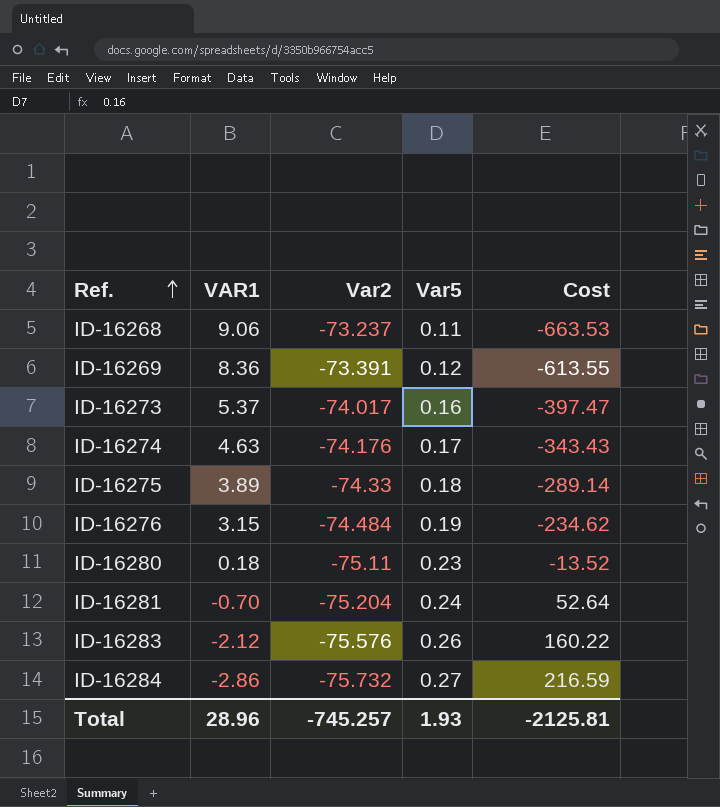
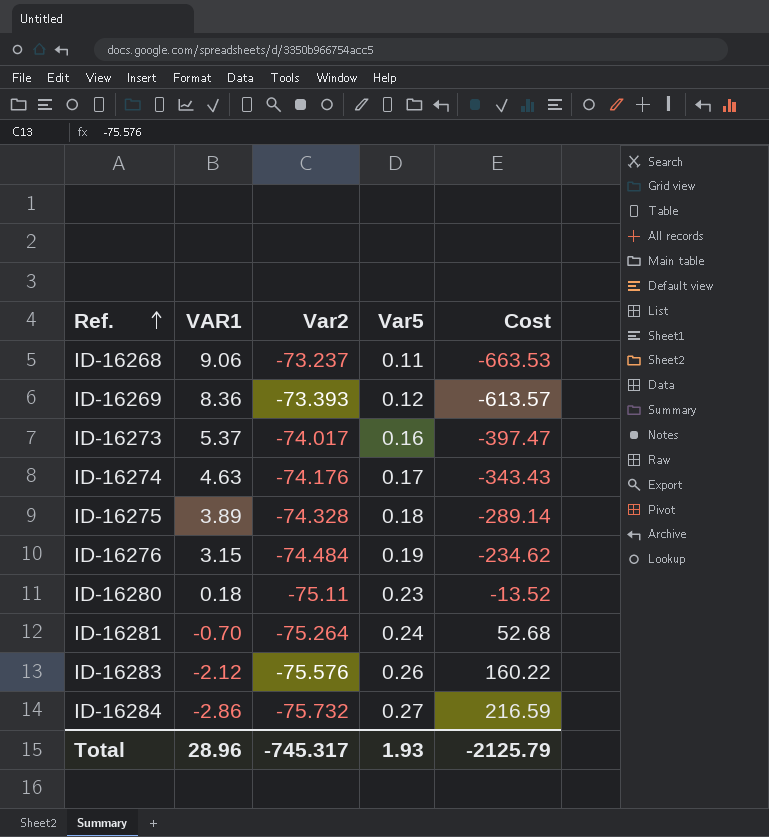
ID-16269 | Var2: -73.391 -> -73.393
ID-16269 | Cost: -613.55 -> -613.57
ID-16275 | Var2: -74.33 -> -74.328
ID-16281 | Var2: -75.204 -> -75.264
ID-16281 | Cost: 52.64 -> 52.68
Total | Var2: -745.257 -> -745.317
Total | Cost: -2125.81 -> -2125.79

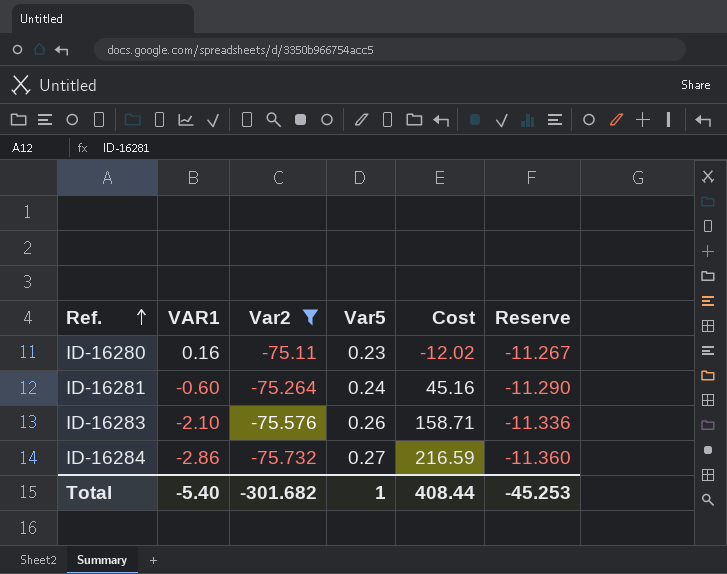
filter: none -> Var2 <= -75.11
column Reserve | formula: none -> [Var2] * 0.15
ID-16280 | VAR1: 0.18 -> 0.16
ID-16280 | Cost: -13.52 -> -12.02
ID-16281 | VAR1: -0.70 -> -0.60
ID-16281 | Cost: 52.68 -> 45.16
ID-16283 | VAR1: -2.12 -> -2.10
ID-16283 | Cost: 160.22 -> 158.71
Total | VAR1: 28.96 -> -5.40
Total | Var2: -745.317 -> -301.682
Total | Var5: 1.93 -> 1
Total | Cost: -2125.79 -> 408.44

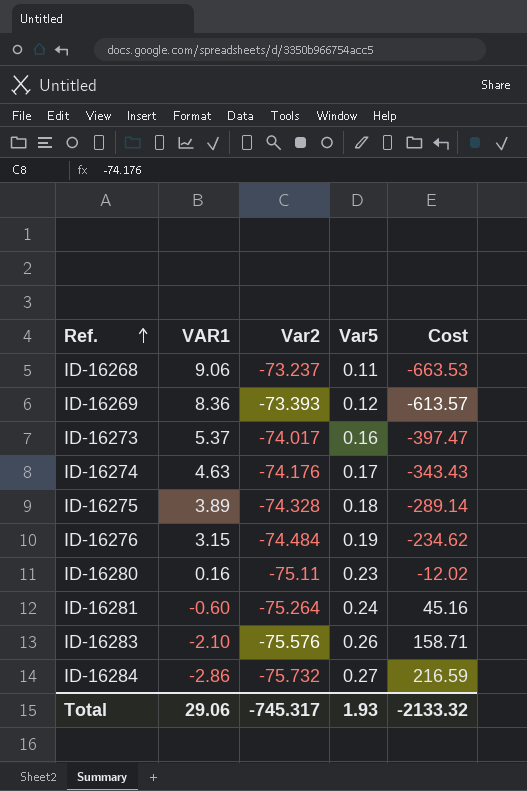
filter: Var2 <= -75.11 -> none
column Reserve | formula: [Var2] * 0.15 -> none
Total | VAR1: -5.40 -> 29.06
Total | Var2: -301.682 -> -745.317
Total | Var5: 1 -> 1.93
Total | Cost: 408.44 -> -2133.32

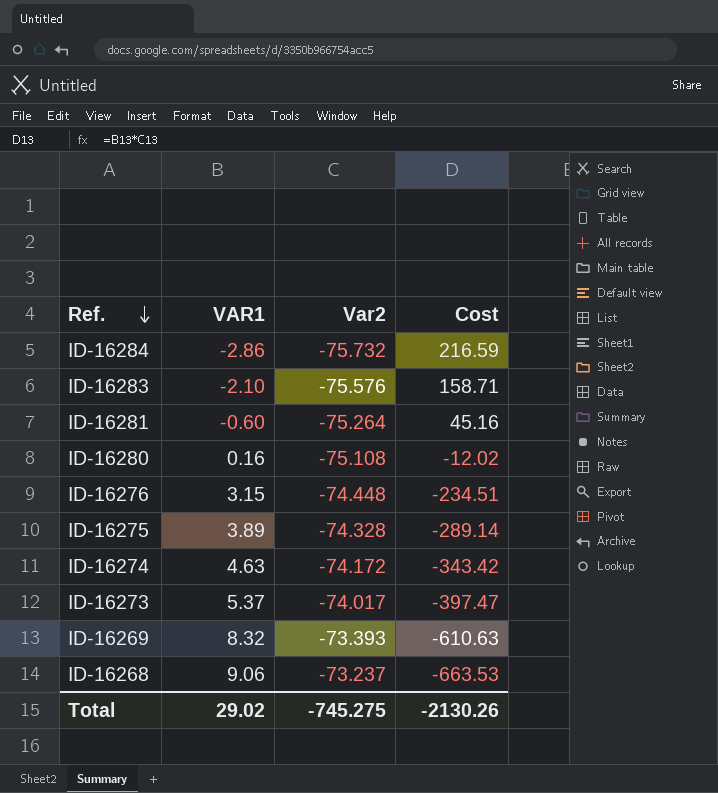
row order: Ref. ascending -> Ref. descending
column Var5 | position: 4 -> none
ID-16280 | Var2: -75.11 -> -75.108
ID-16276 | Var2: -74.484 -> -74.448
ID-16276 | Cost: -234.62 -> -234.51
ID-16274 | Var2: -74.176 -> -74.172
ID-16274 | Cost: -343.43 -> -343.42
ID-16269 | VAR1: 8.36 -> 8.32
ID-16269 | Cost: -613.57 -> -610.63
Total | VAR1: 29.06 -> 29.02
Total | Var2: -745.317 -> -745.275
Total | Cost: -2133.32 -> -2130.26

